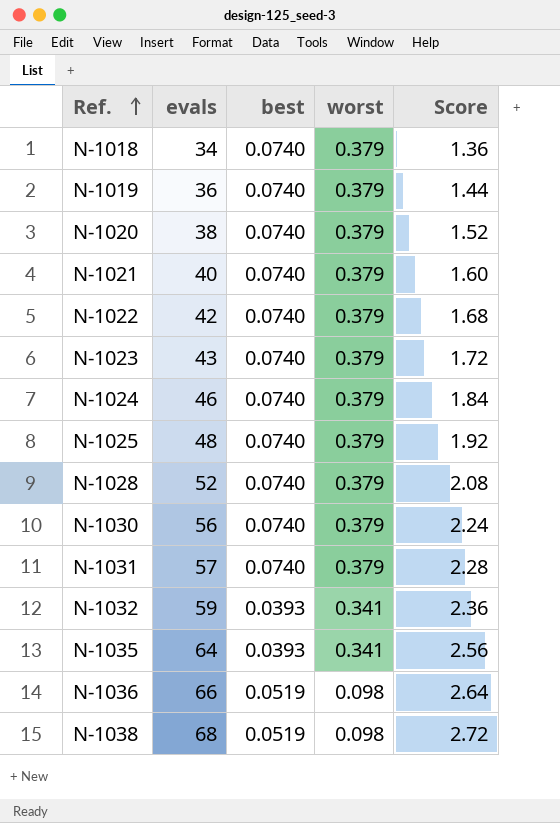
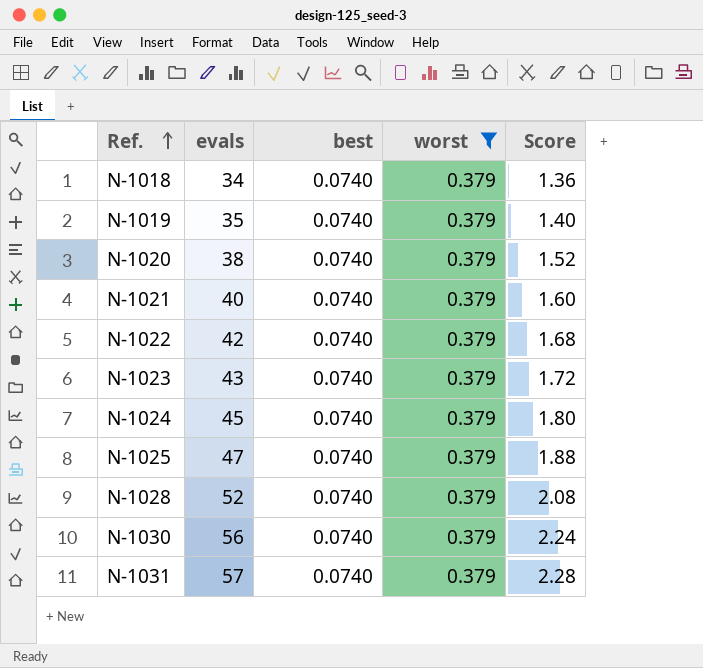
filter: none -> worst = 0.379
N-1019 | evals: 36 -> 35
N-1019 | Score: 1.44 -> 1.40
N-1024 | evals: 46 -> 45
N-1024 | Score: 1.84 -> 1.80
N-1025 | evals: 48 -> 47
N-1025 | Score: 1.92 -> 1.88

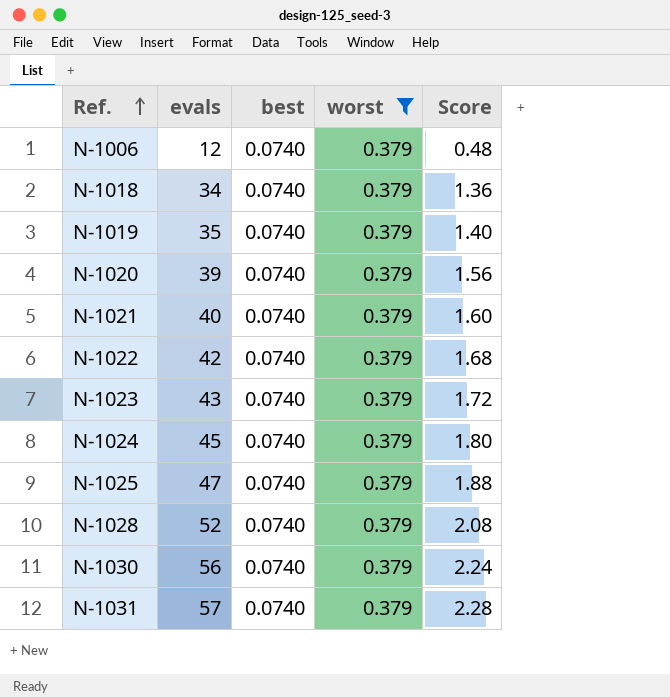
row N-1006: none -> 12 | 0.0740 | 0.379 | 0.48
N-1020 | evals: 38 -> 39
N-1020 | Score: 1.52 -> 1.56

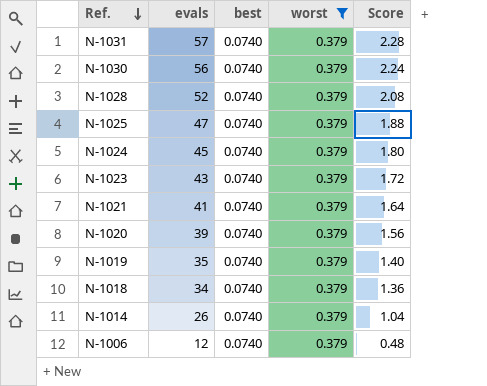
row order: Ref. ascending -> Ref. descending
row N-1022: 42 | 0.0740 | 0.379 | 1.68 -> none
N-1021 | evals: 40 -> 41
N-1021 | Score: 1.60 -> 1.64
row N-1014: none -> 26 | 0.0740 | 0.379 | 1.04

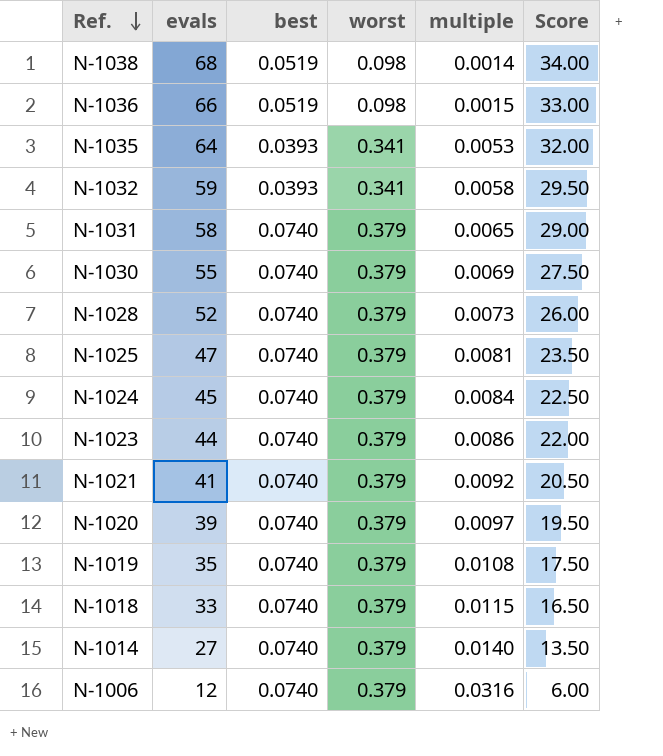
filter: worst = 0.379 -> none
column multiple | formula: none -> [worst] / [evals]
column Score | formula: [evals] * 0.04 -> [evals] * 0.5
N-1031 | evals: 57 -> 58
N-1030 | evals: 56 -> 55
N-1023 | evals: 43 -> 44
N-1018 | evals: 34 -> 33
N-1014 | evals: 26 -> 27

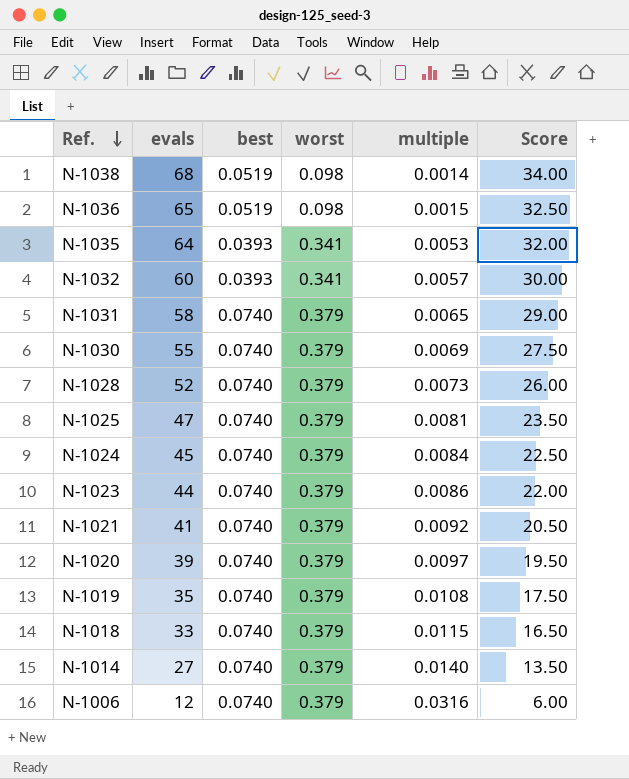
N-1036 | evals: 66 -> 65
N-1036 | Score: 33.00 -> 32.50
N-1032 | evals: 59 -> 60
N-1032 | multiple: 0.0058 -> 0.0057
N-1032 | Score: 29.50 -> 30.00

